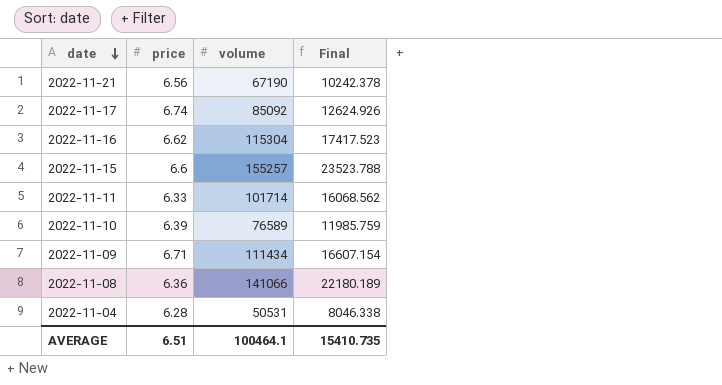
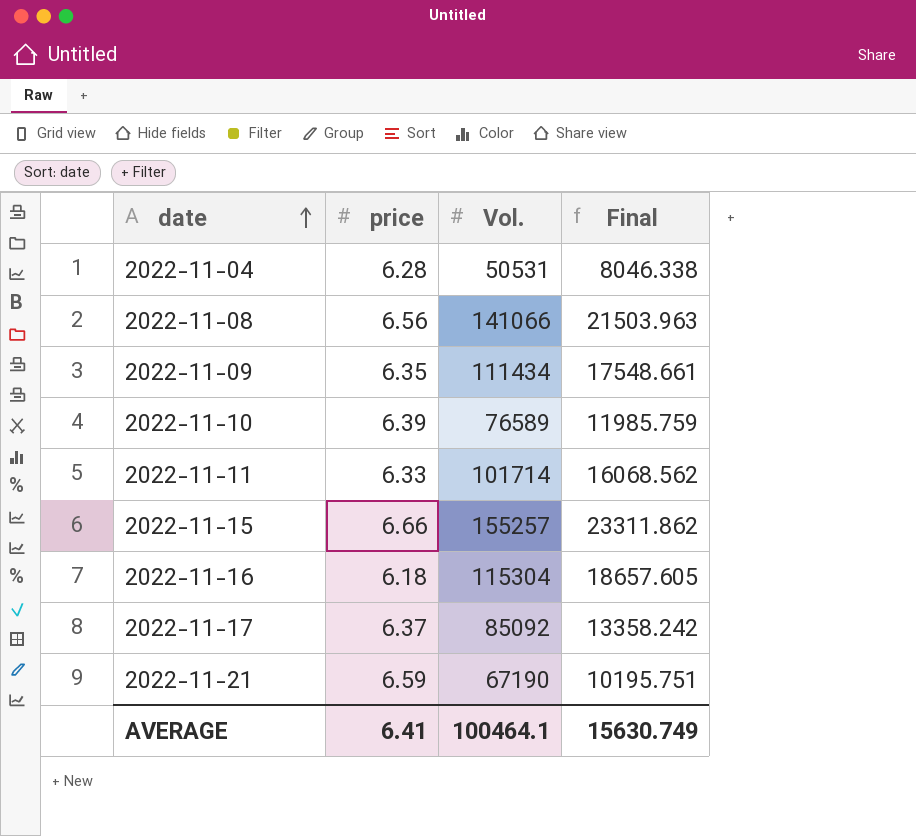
row order: date descending -> date ascending
column name: volume -> Vol.
2022-11-08 | price: 6.36 -> 6.56
2022-11-08 | Final: 22180.189 -> 21503.963
2022-11-09 | price: 6.71 -> 6.35
2022-11-09 | Final: 16607.154 -> 17548.661
2022-11-15 | price: 6.6 -> 6.66
2022-11-15 | Final: 23523.788 -> 23311.862
2022-11-16 | price: 6.62 -> 6.18
2022-11-16 | Final: 17417.523 -> 18657.605
2022-11-17 | price: 6.74 -> 6.37
2022-11-17 | Final: 12624.926 -> 13358.242
2022-11-21 | price: 6.56 -> 6.59
2022-11-21 | Final: 10242.378 -> 10195.751
AVERAGE | price: 6.51 -> 6.41
AVERAGE | Final: 15410.735 -> 15630.749

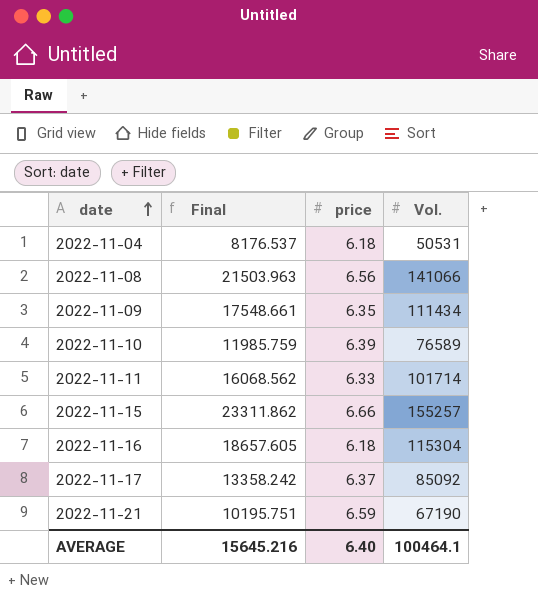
column Final | position: 4 -> 2
2022-11-04 | Final: 8046.338 -> 8176.537
2022-11-04 | price: 6.28 -> 6.18
AVERAGE | Final: 15630.749 -> 15645.216
AVERAGE | price: 6.41 -> 6.40

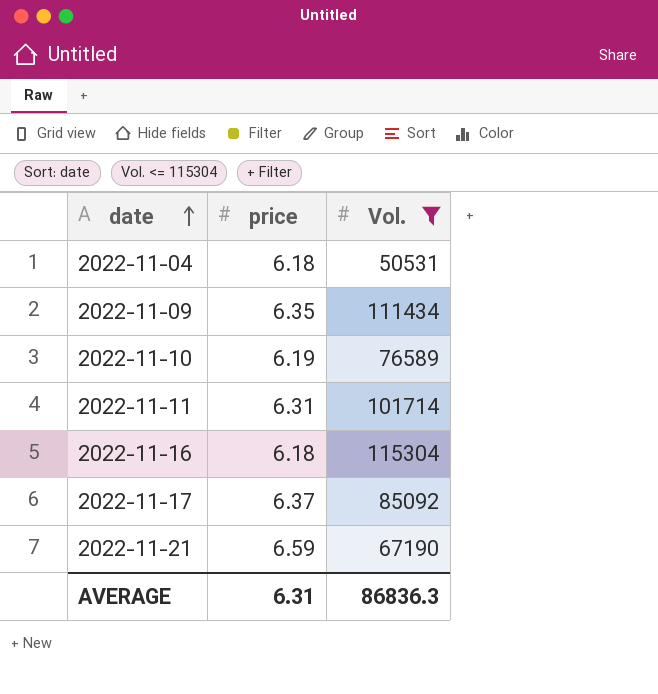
filter: none -> Vol. <= 115304
column Final | formula: [Vol.] / [price] -> none
2022-11-10 | price: 6.39 -> 6.19
2022-11-11 | price: 6.33 -> 6.31
AVERAGE | price: 6.40 -> 6.31
AVERAGE | Vol.: 100464.1 -> 86836.3

